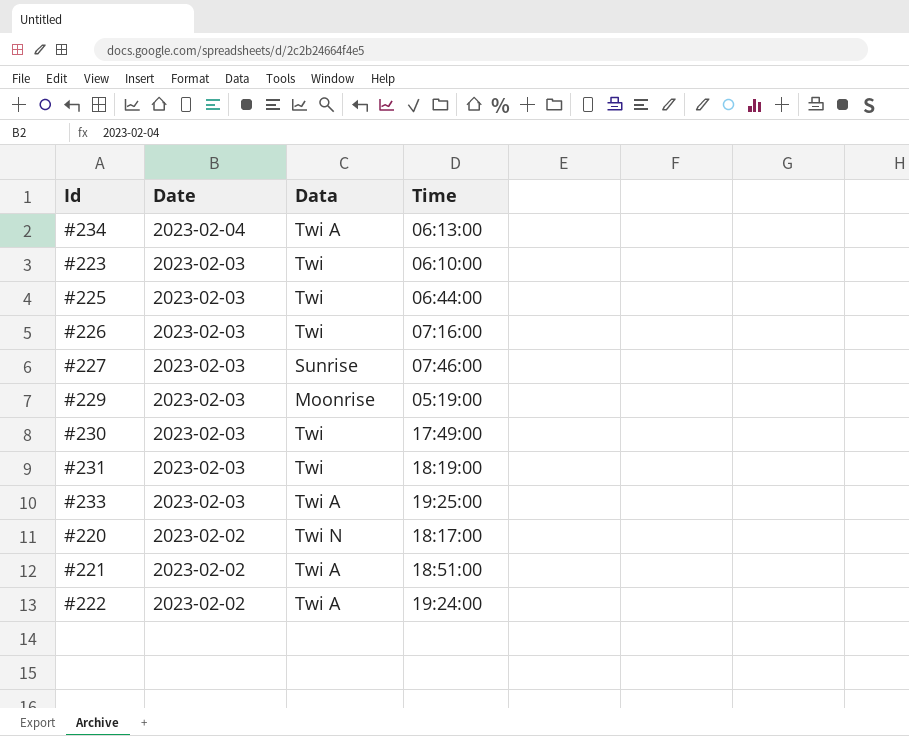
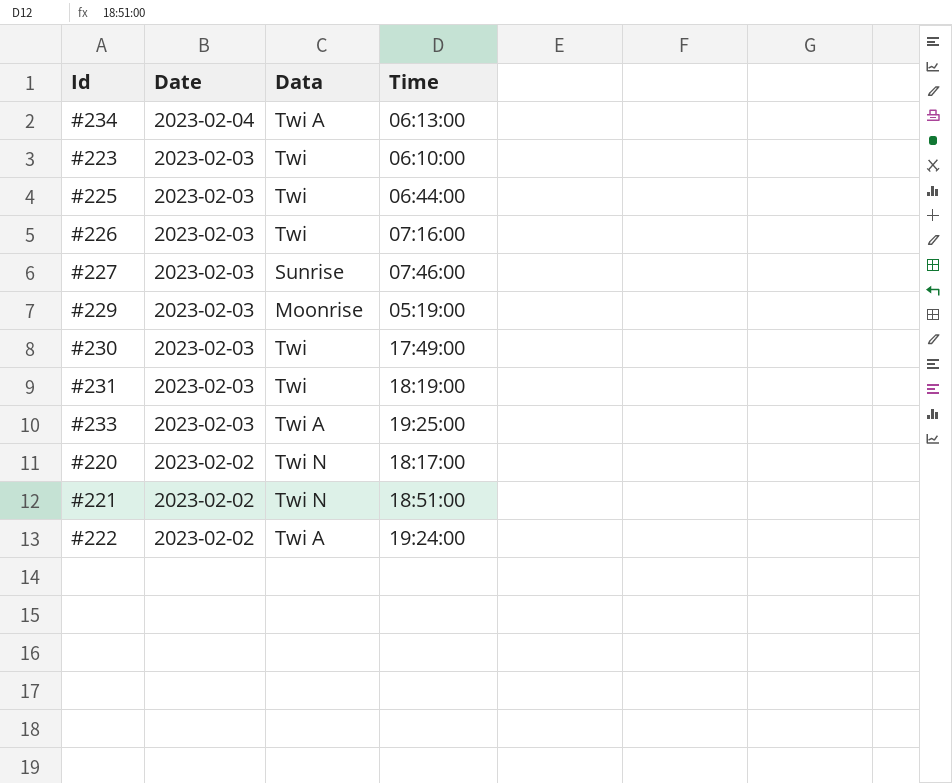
#221 | Data: Twi A -> Twi N

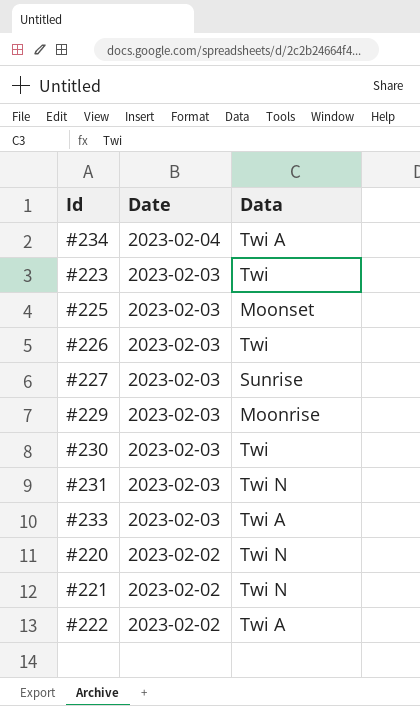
column Time | position: 4 -> none
#225 | Data: Twi -> Moonset
#231 | Data: Twi -> Twi N

